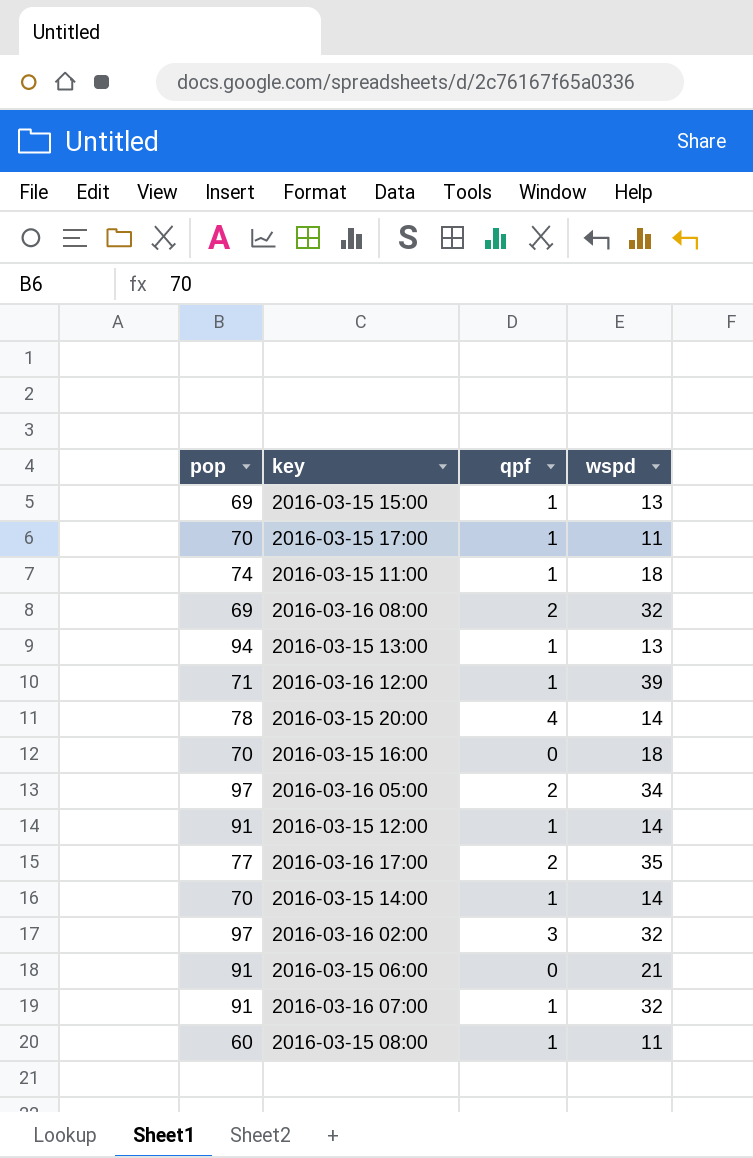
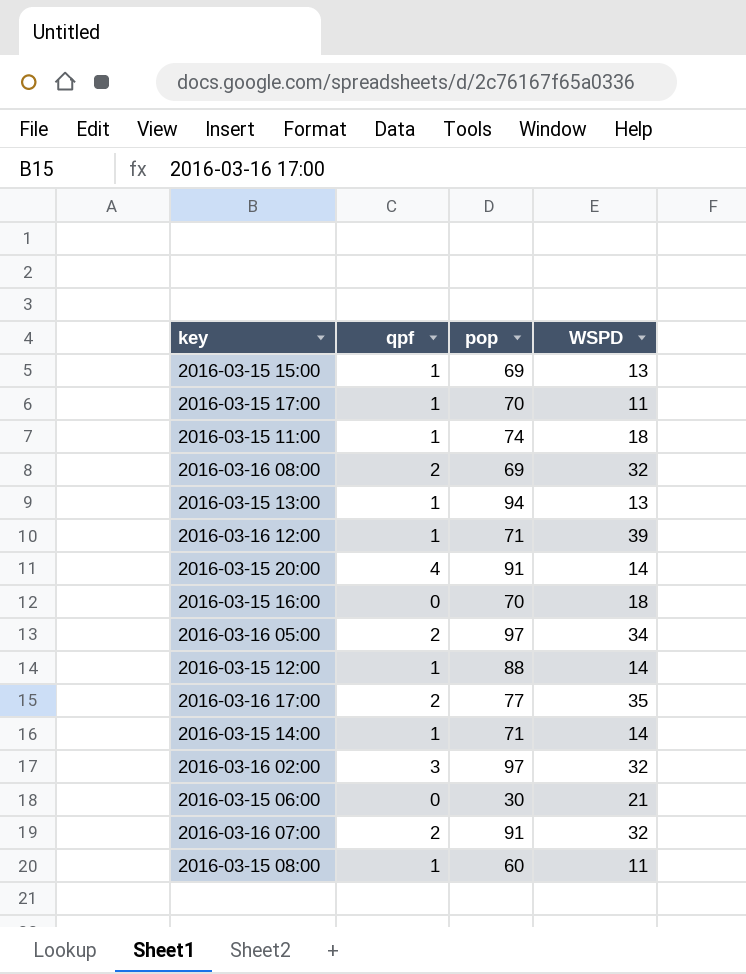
column pop | position: 1 -> 3
column name: wspd -> WSPD
2016-03-15 20:00 | pop: 78 -> 91
2016-03-15 12:00 | pop: 91 -> 88
2016-03-15 14:00 | pop: 70 -> 71
2016-03-15 06:00 | pop: 91 -> 30
2016-03-16 07:00 | qpf: 1 -> 2

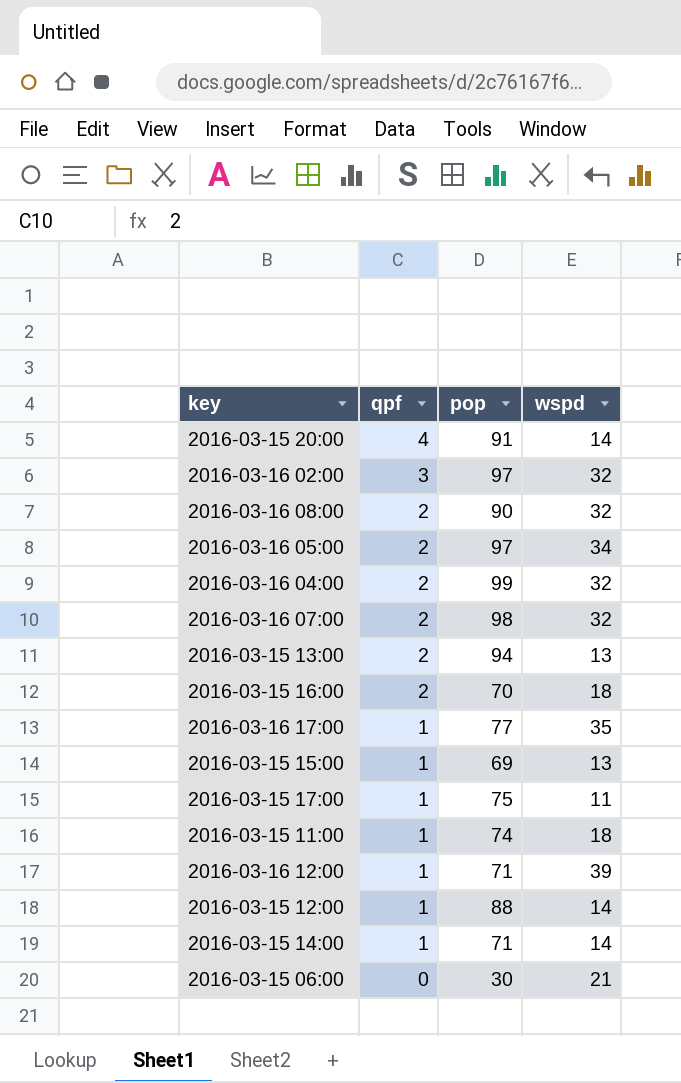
row order: none -> qpf descending
column name: WSPD -> wspd
row 2016-03-15 08:00: 1 | 60 | 11 -> none
2016-03-16 08:00 | pop: 69 -> 90
row 2016-03-16 04:00: none -> 2 | 99 | 32
2016-03-16 07:00 | pop: 91 -> 98
2016-03-15 13:00 | qpf: 1 -> 2
2016-03-15 16:00 | qpf: 0 -> 2
2016-03-16 17:00 | qpf: 2 -> 1
2016-03-15 17:00 | pop: 70 -> 75

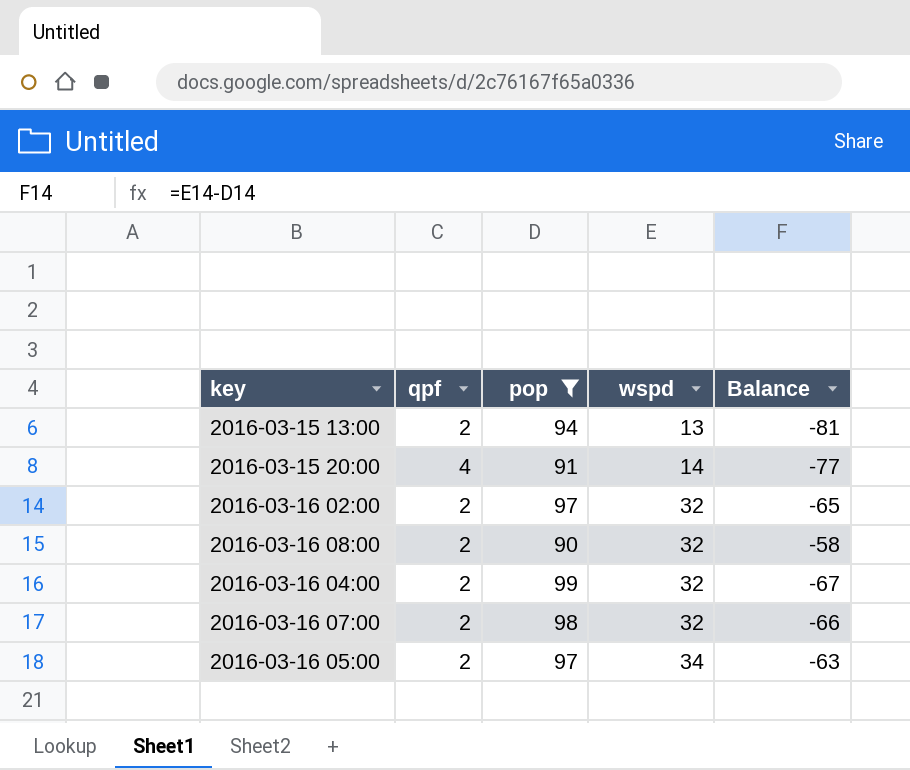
filter: none -> pop >= 90
row order: qpf descending -> wspd ascending
column Balance | formula: none -> [wspd] - [pop]
2016-03-16 02:00 | qpf: 3 -> 2

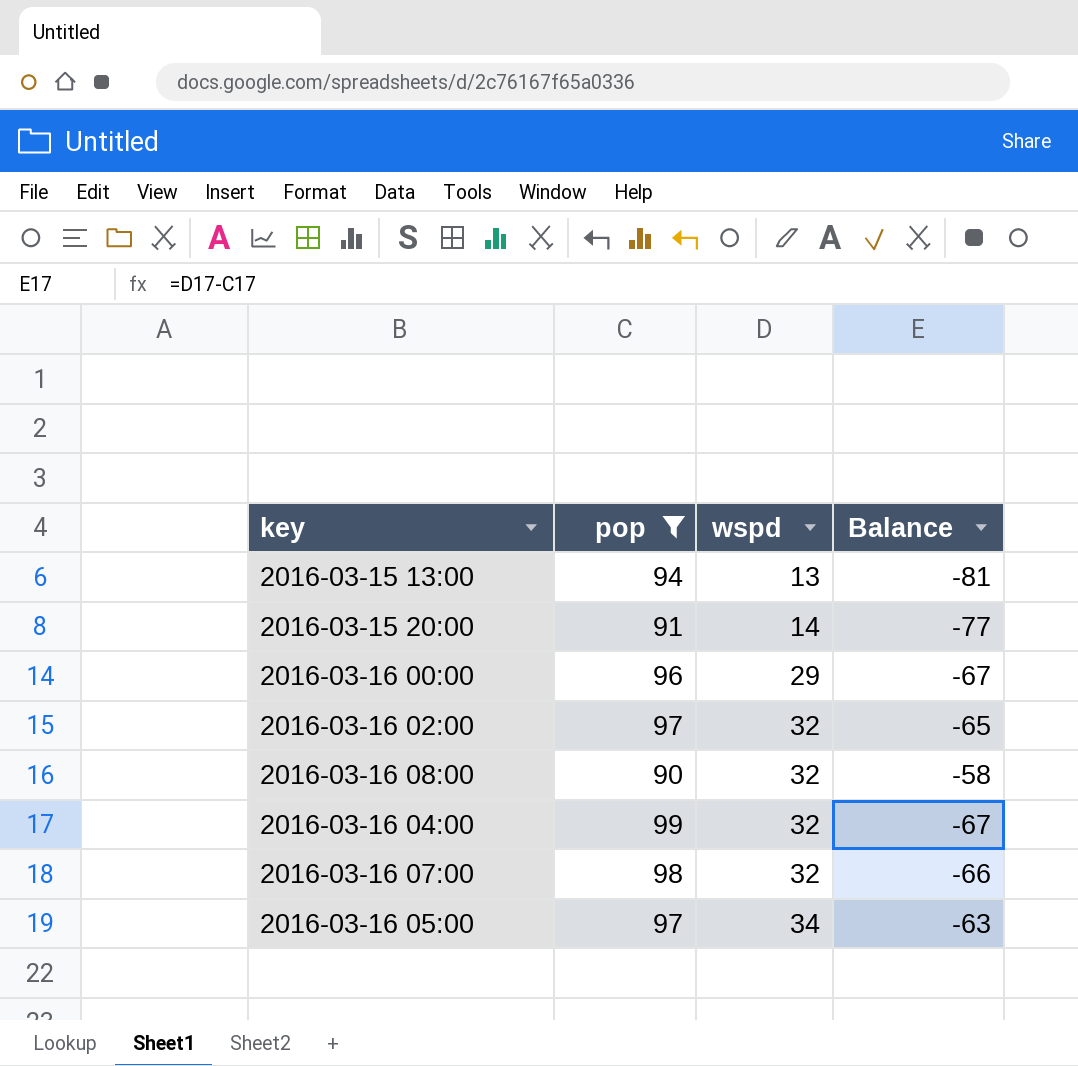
column qpf | position: 2 -> none
row 2016-03-16 00:00: none -> 96 | 29 | -67

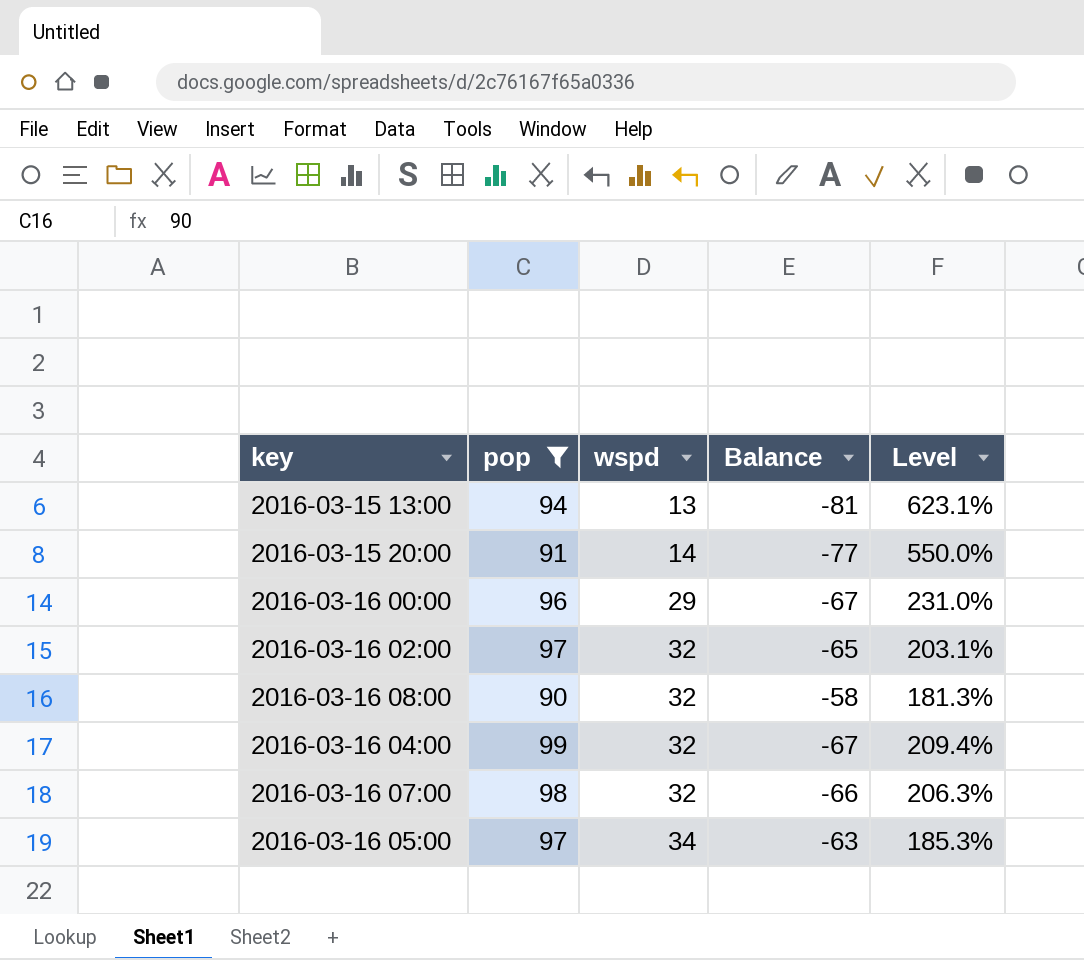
column Level | formula: none -> ([pop] - [wspd]) / [wspd]

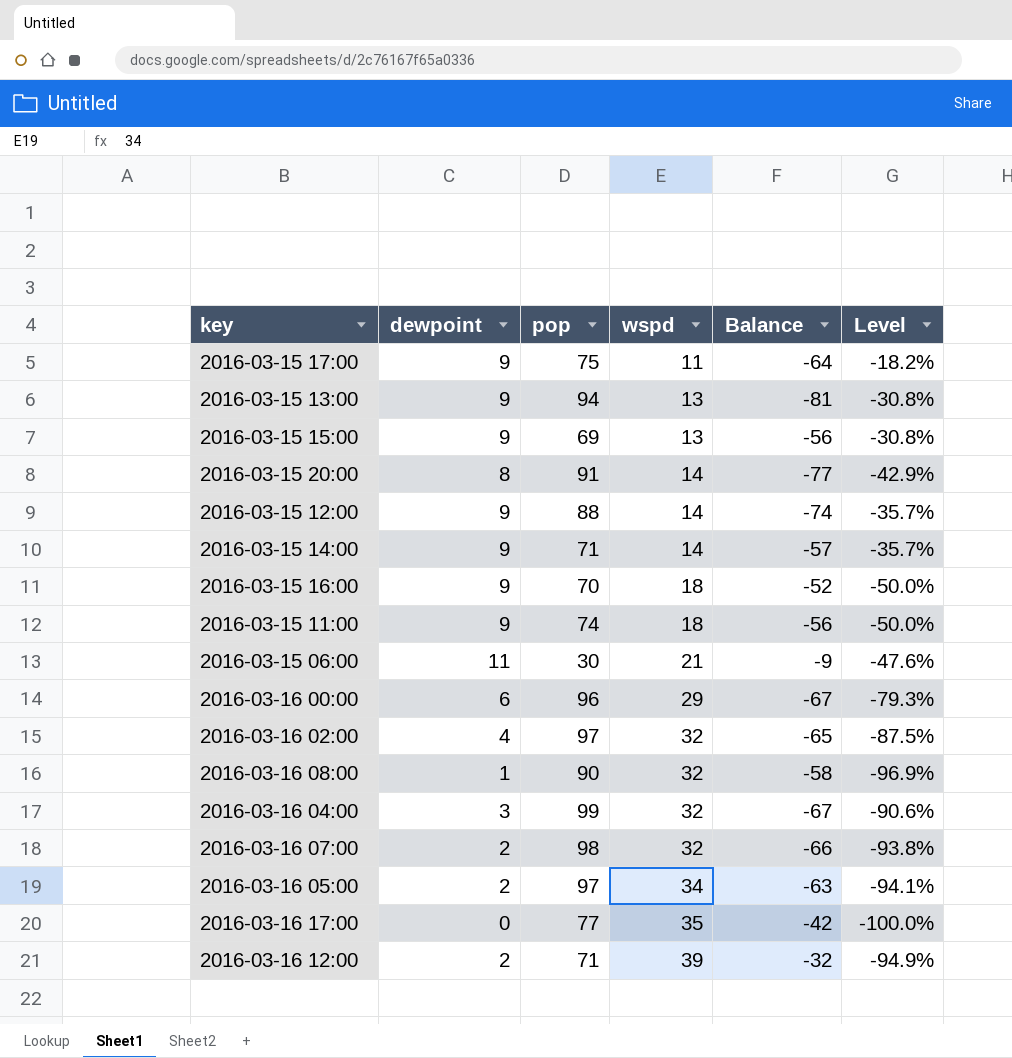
filter: pop >= 90 -> none
column dewpoint | position: none -> 2
column Level | formula: ([pop] - [wspd]) / [wspd] -> ([dewpoint] - [wspd]) / [wspd]

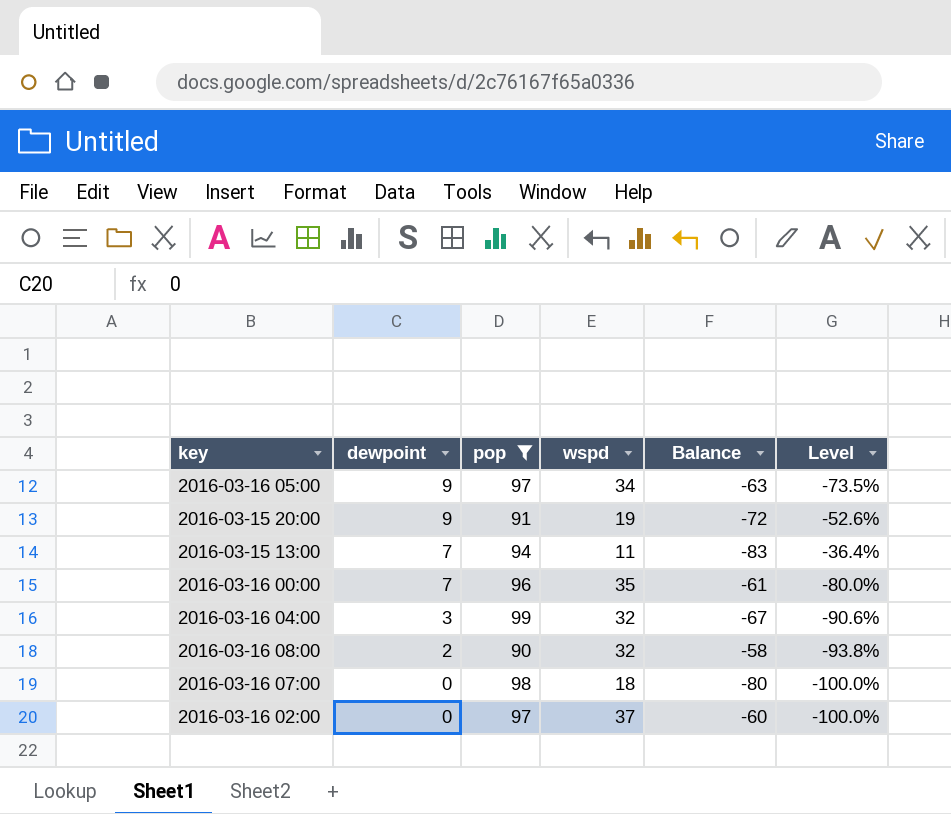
filter: none -> pop >= 90
row order: wspd ascending -> dewpoint descending
2016-03-16 05:00 | dewpoint: 2 -> 9
2016-03-16 05:00 | Level: -94.1% -> -73.5%
2016-03-15 20:00 | dewpoint: 8 -> 9
2016-03-15 20:00 | wspd: 14 -> 19
2016-03-15 20:00 | Balance: -77 -> -72
2016-03-15 20:00 | Level: -42.9% -> -52.6%
2016-03-15 13:00 | dewpoint: 9 -> 7
2016-03-15 13:00 | wspd: 13 -> 11
2016-03-15 13:00 | Balance: -81 -> -83
2016-03-15 13:00 | Level: -30.8% -> -36.4%
2016-03-16 00:00 | dewpoint: 6 -> 7
2016-03-16 00:00 | wspd: 29 -> 35
2016-03-16 00:00 | Balance: -67 -> -61
2016-03-16 00:00 | Level: -79.3% -> -80.0%
2016-03-16 08:00 | dewpoint: 1 -> 2
2016-03-16 08:00 | Level: -96.9% -> -93.8%
2016-03-16 07:00 | dewpoint: 2 -> 0
2016-03-16 07:00 | wspd: 32 -> 18
2016-03-16 07:00 | Balance: -66 -> -80
2016-03-16 07:00 | Level: -93.8% -> -100.0%
2016-03-16 02:00 | dewpoint: 4 -> 0
2016-03-16 02:00 | wspd: 32 -> 37
2016-03-16 02:00 | Balance: -65 -> -60
2016-03-16 02:00 | Level: -87.5% -> -100.0%

